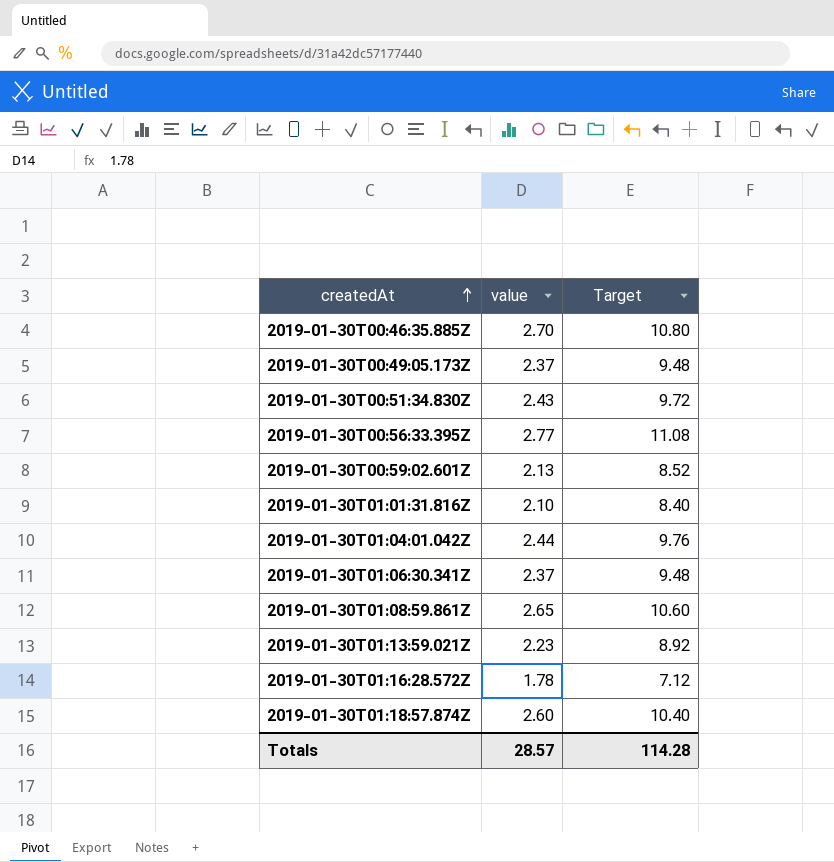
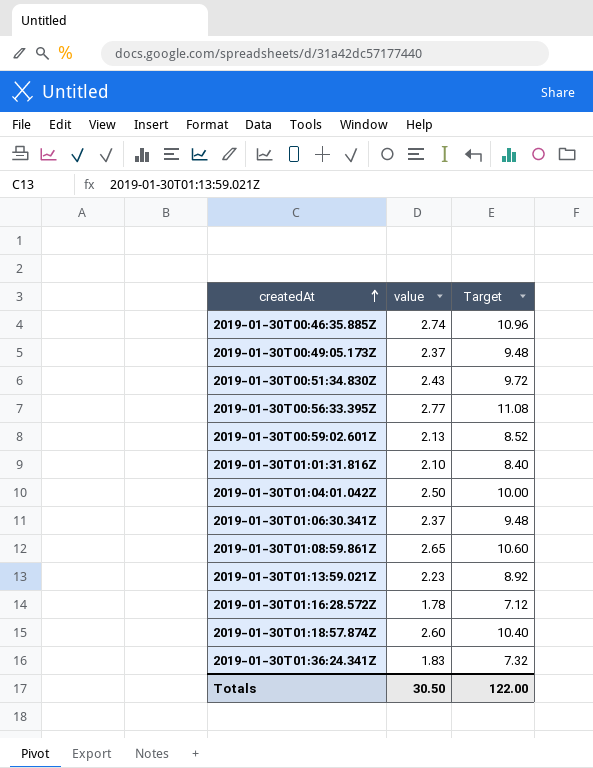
2019-01-30T00:46:35.885Z | value: 2.70 -> 2.74
2019-01-30T00:46:35.885Z | Target: 10.80 -> 10.96
2019-01-30T01:04:01.042Z | value: 2.44 -> 2.50
2019-01-30T01:04:01.042Z | Target: 9.76 -> 10.00
row 2019-01-30T01:36:24.341Z: none -> 1.83 | 7.32
Totals | value: 28.57 -> 30.50
Totals | Target: 114.28 -> 122.00

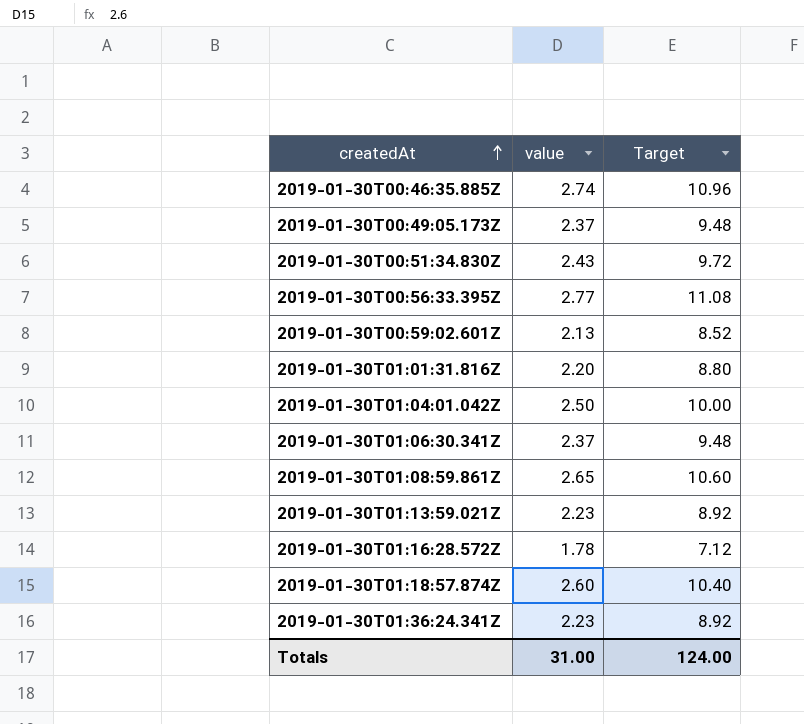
2019-01-30T01:01:31.816Z | value: 2.10 -> 2.20
2019-01-30T01:01:31.816Z | Target: 8.40 -> 8.80
2019-01-30T01:36:24.341Z | value: 1.83 -> 2.23
2019-01-30T01:36:24.341Z | Target: 7.32 -> 8.92
Totals | value: 30.50 -> 31.00
Totals | Target: 122.00 -> 124.00

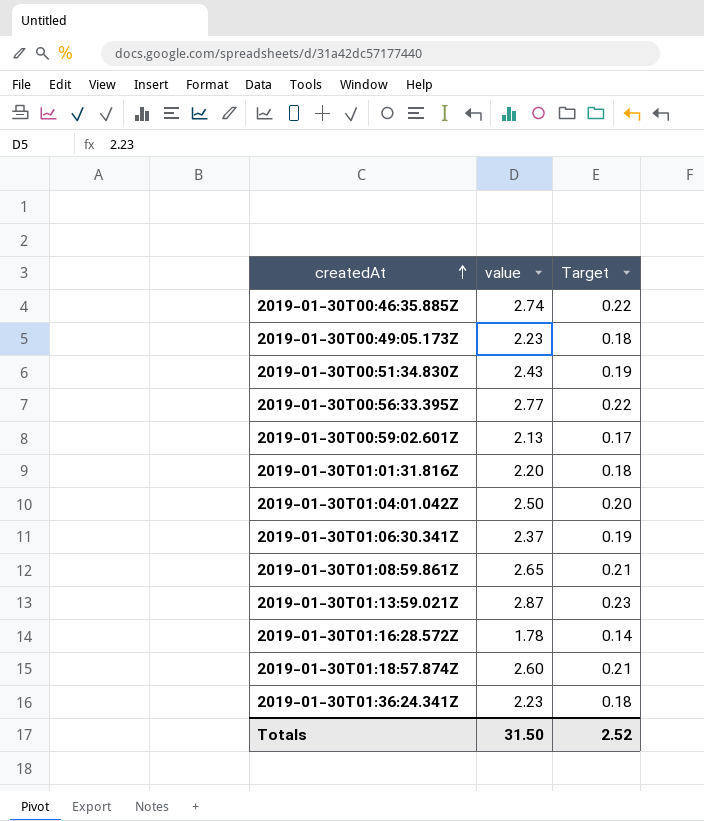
column Target | formula: [value] * 4 -> [value] * 0.08
2019-01-30T00:49:05.173Z | value: 2.37 -> 2.23
2019-01-30T01:13:59.021Z | value: 2.23 -> 2.87
Totals | value: 31.00 -> 31.50
Totals | Target: 124.00 -> 2.52

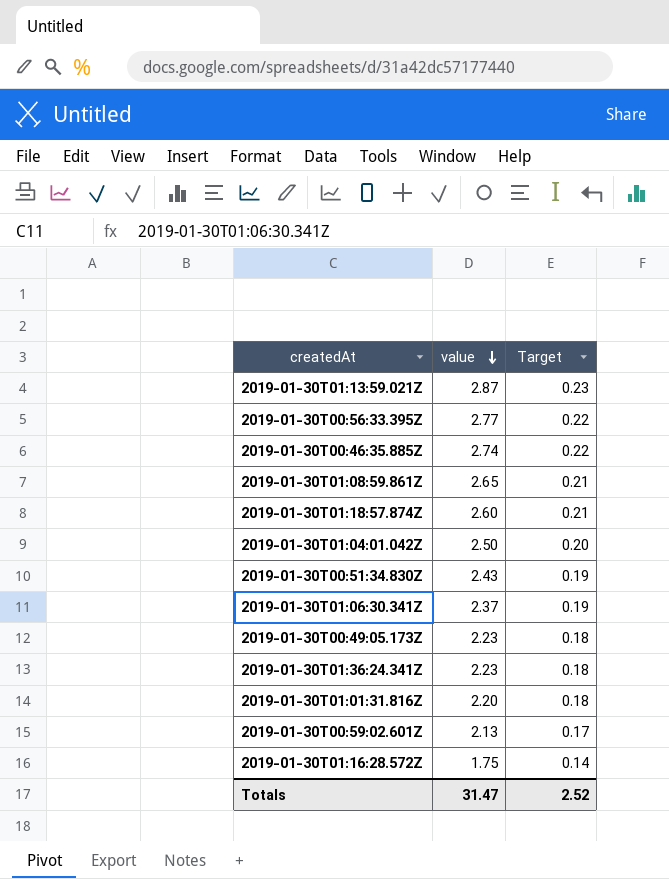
row order: createdAt ascending -> value descending
2019-01-30T01:16:28.572Z | value: 1.78 -> 1.75
Totals | value: 31.50 -> 31.47

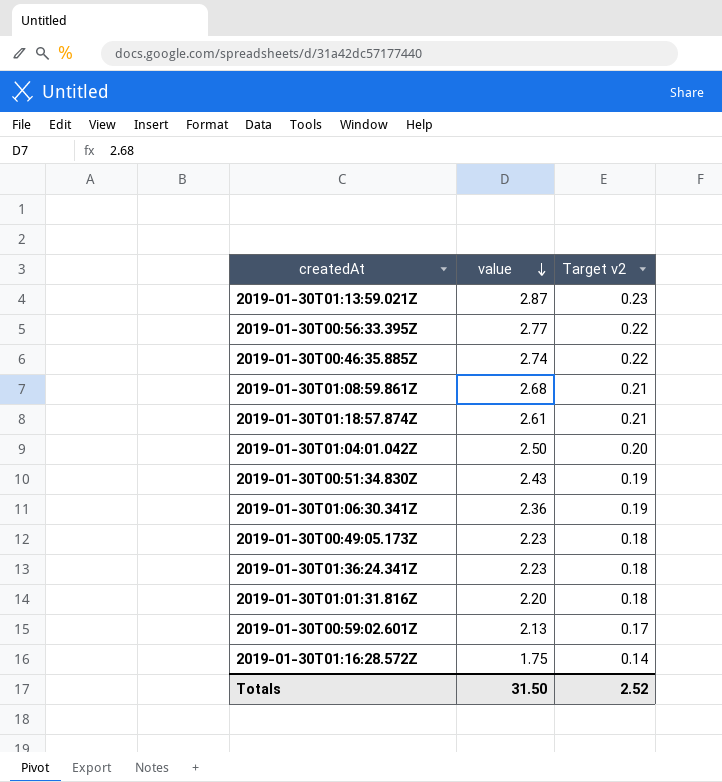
column name: Target -> Target v2
2019-01-30T01:08:59.861Z | value: 2.65 -> 2.68
2019-01-30T01:18:57.874Z | value: 2.60 -> 2.61
2019-01-30T01:06:30.341Z | value: 2.37 -> 2.36
Totals | value: 31.47 -> 31.50

